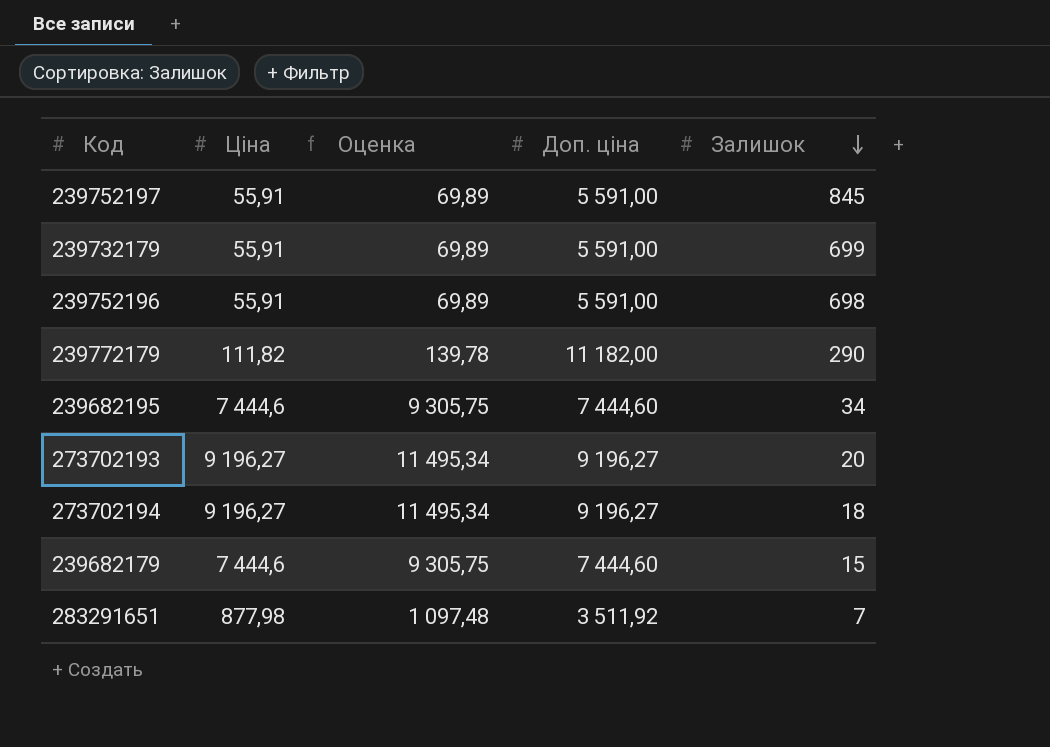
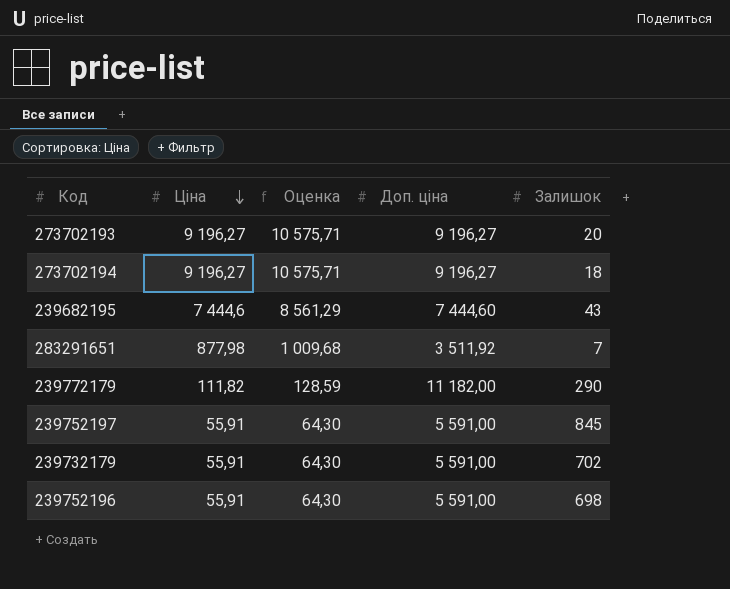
row order: Залишок descending -> Ціна descending
column Оценка | formula: [Ціна] * 1,25 -> [Ціна] * 1,15
row 239682179: 7 444,6 | 9 305,75 | 7 444,60 | 15 -> none
239682195 | Залишок: 34 -> 43
239732179 | Залишок: 699 -> 702

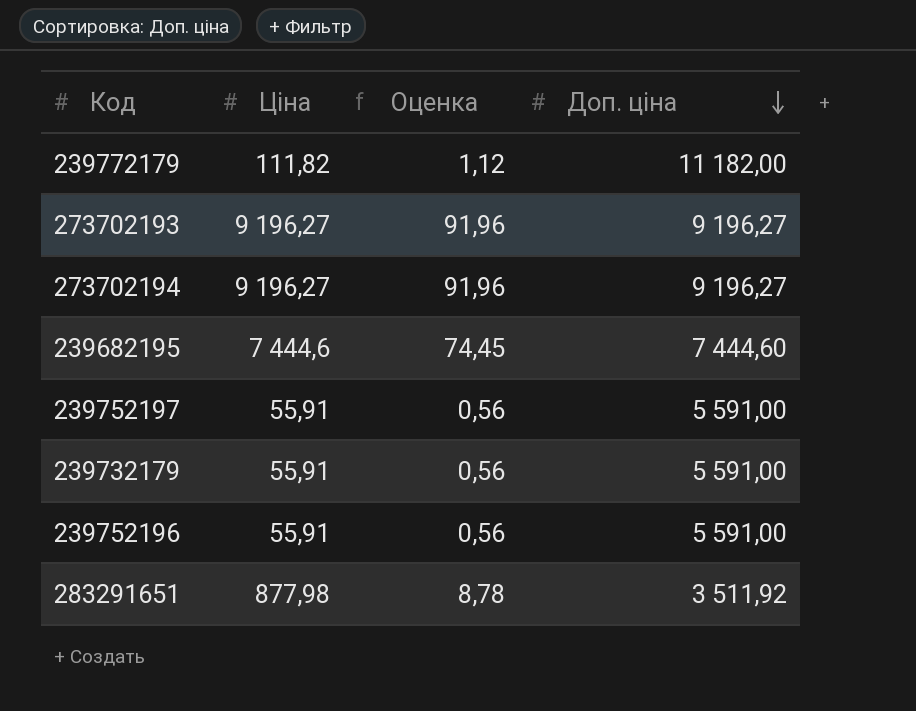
row order: Ціна descending -> Доп. ціна descending
column Залишок | position: 5 -> none
column Оценка | formula: [Ціна] * 1,15 -> [Ціна] * 0,01

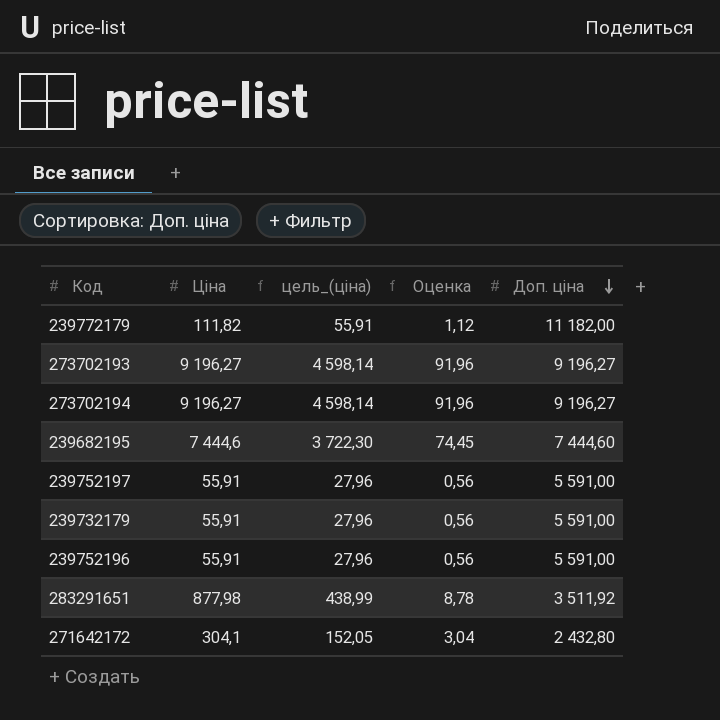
column цель_(ціна) | formula: none -> [Ціна] * 0,5
row 271642172: none -> 304,1 | 152,05 | 3,04 | 2 432,80

